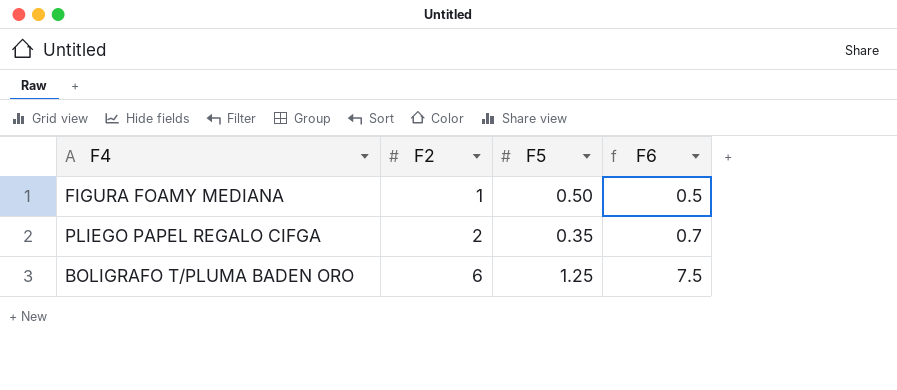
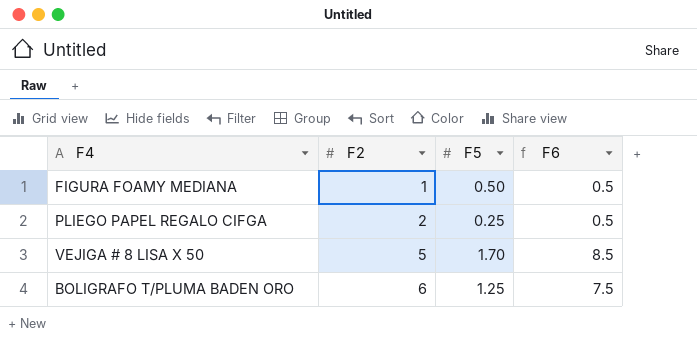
PLIEGO PAPEL REGALO CIFGA | F5: 0.35 -> 0.25
PLIEGO PAPEL REGALO CIFGA | F6: 0.7 -> 0.5
row VEJIGA # 8 LISA X 50: none -> 5 | 1.70 | 8.5

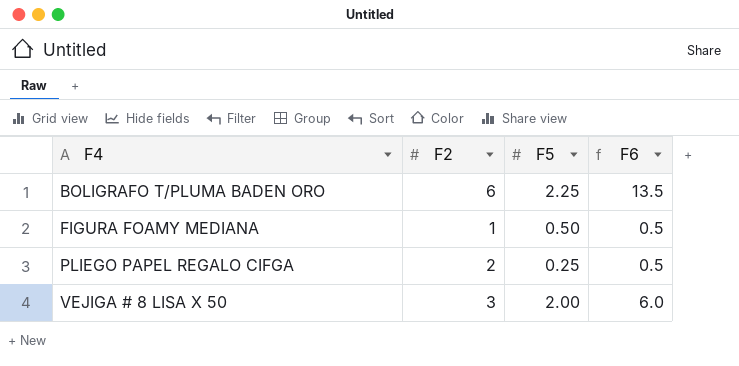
row order: F2 ascending -> F4 ascending
BOLIGRAFO T/PLUMA BADEN ORO | F5: 1.25 -> 2.25
BOLIGRAFO T/PLUMA BADEN ORO | F6: 7.5 -> 13.5
VEJIGA # 8 LISA X 50 | F2: 5 -> 3
VEJIGA # 8 LISA X 50 | F5: 1.70 -> 2.00
VEJIGA # 8 LISA X 50 | F6: 8.5 -> 6.0

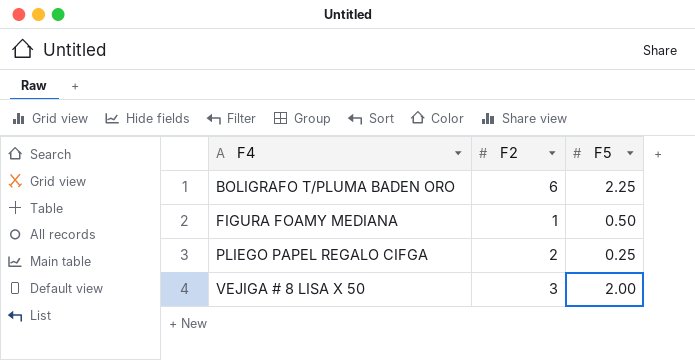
column F6 | formula: [F2] * [F5] -> none

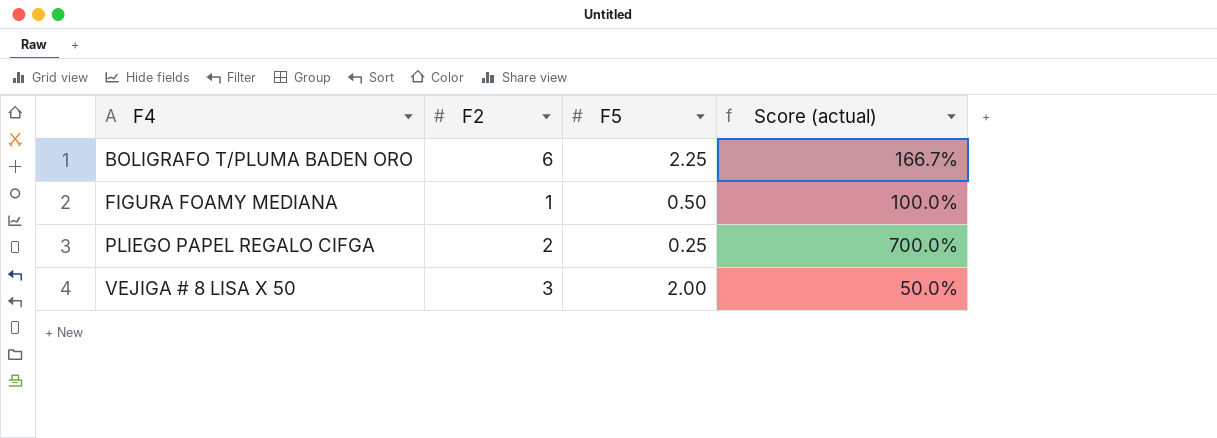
column Score (actual) | formula: none -> ([F2] - [F5]) / [F5]

